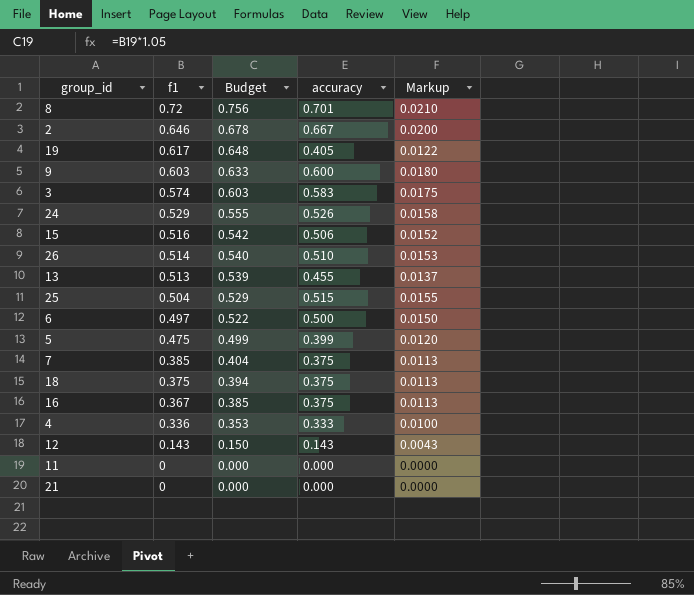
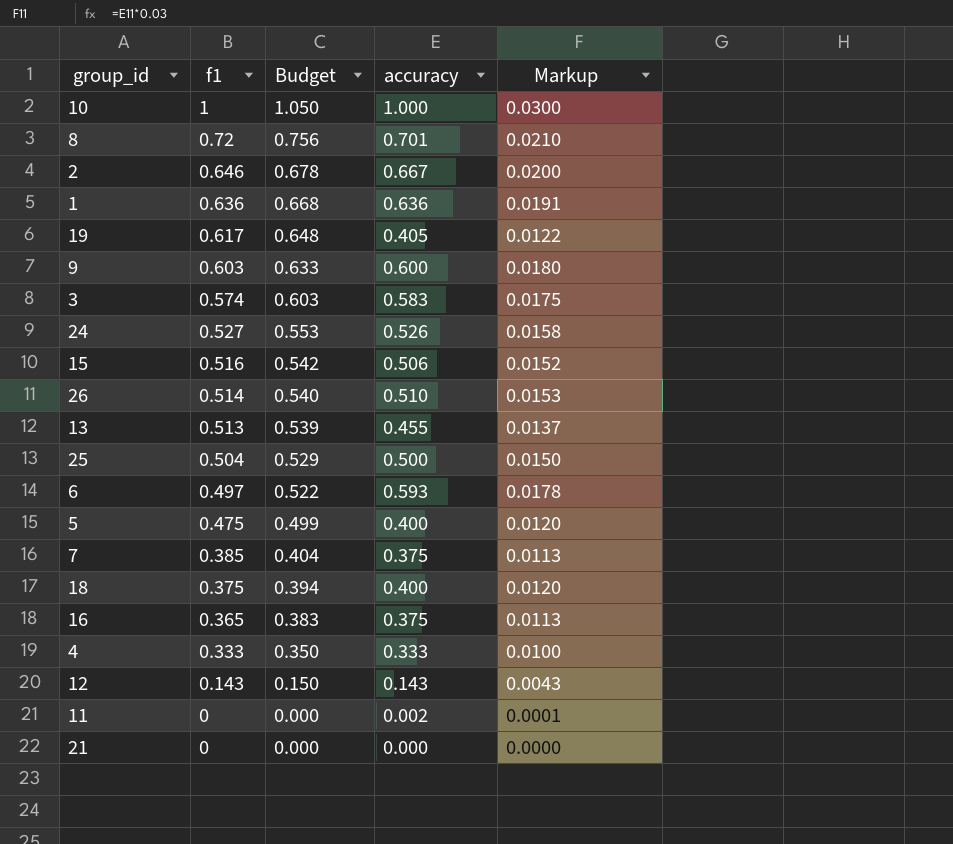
row 10: none -> 1 | 1.050 | 1.000 | 0.0300
row 1: none -> 0.636 | 0.668 | 0.636 | 0.0191
24 | f1: 0.529 -> 0.527
24 | Budget: 0.555 -> 0.553
25 | accuracy: 0.515 -> 0.500
25 | Markup: 0.0155 -> 0.0150
6 | accuracy: 0.500 -> 0.593
6 | Markup: 0.0150 -> 0.0178
5 | accuracy: 0.399 -> 0.400
18 | accuracy: 0.375 -> 0.400
18 | Markup: 0.0113 -> 0.0120
16 | f1: 0.367 -> 0.365
16 | Budget: 0.385 -> 0.383
4 | f1: 0.336 -> 0.333
4 | Budget: 0.353 -> 0.350
11 | accuracy: 0.000 -> 0.002
11 | Markup: 0.0000 -> 0.0001

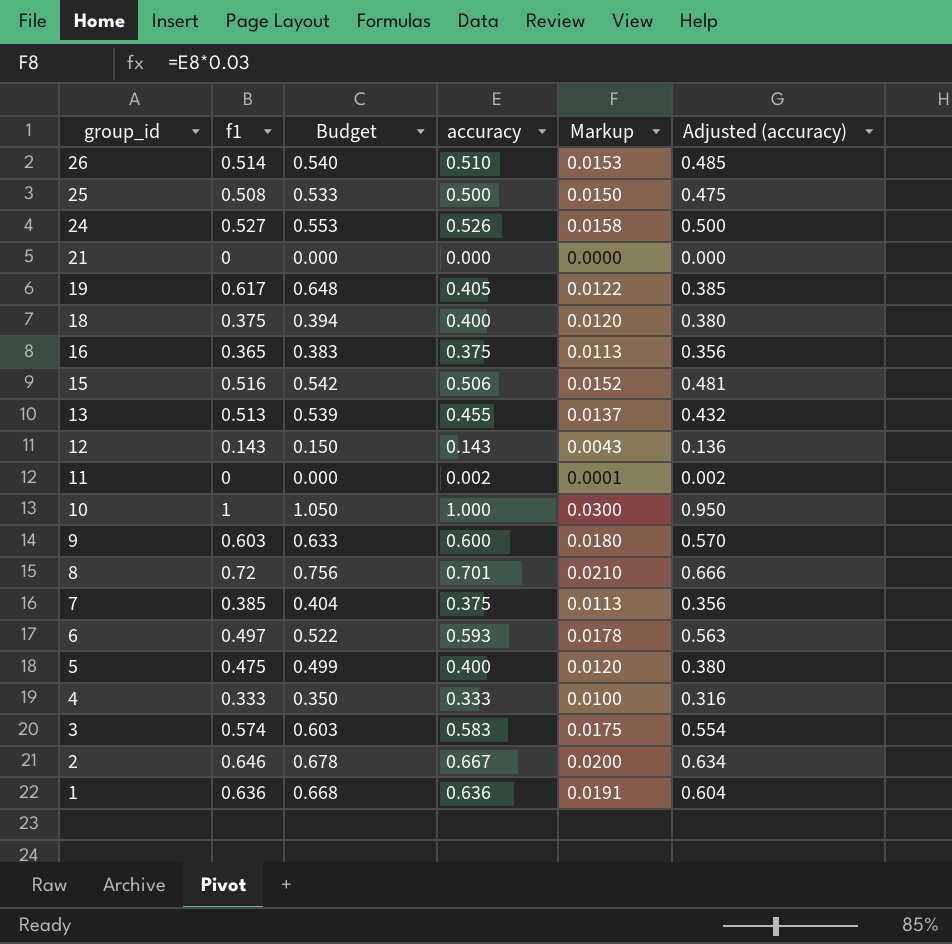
row order: f1 descending -> group_id descending
column Adjusted (accuracy) | formula: none -> [accuracy] * 0.95
25 | f1: 0.504 -> 0.508
25 | Budget: 0.529 -> 0.533

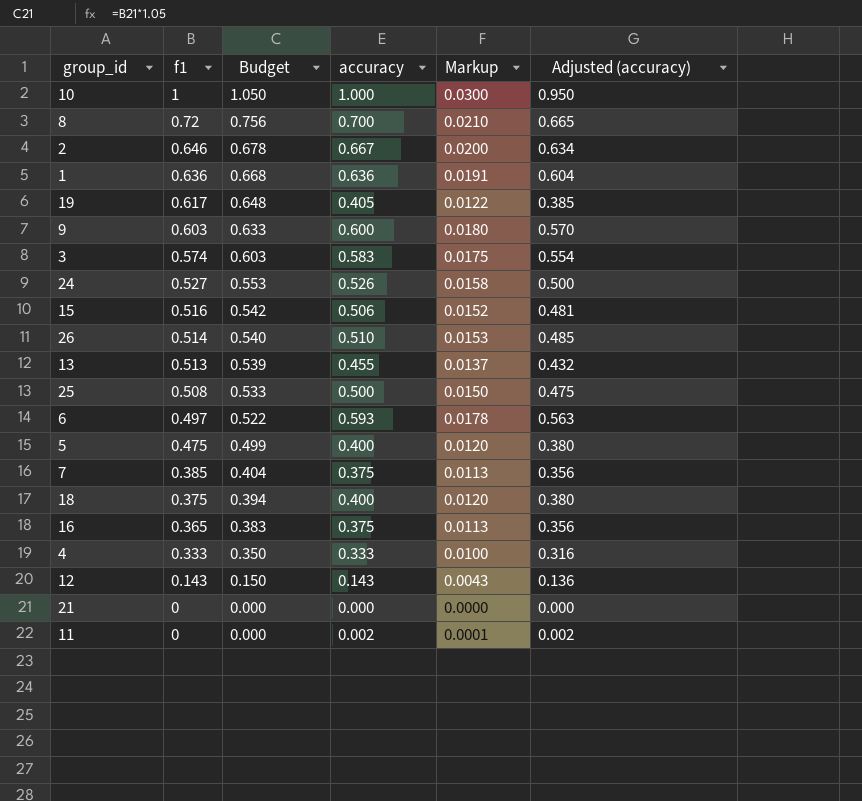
row order: group_id descending -> f1 descending
8 | accuracy: 0.701 -> 0.700
8 | Adjusted (accuracy): 0.666 -> 0.665

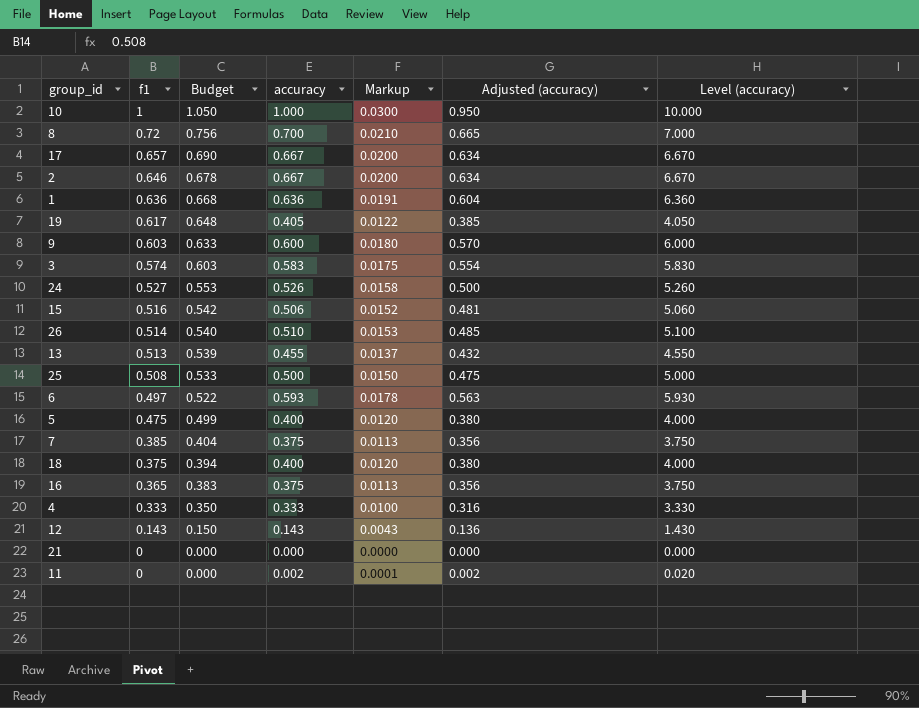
column Level (accuracy) | formula: none -> [accuracy] * 10
row 17: none -> 0.657 | 0.690 | 0.667 | 0.0200 | 0.634 | 6.670

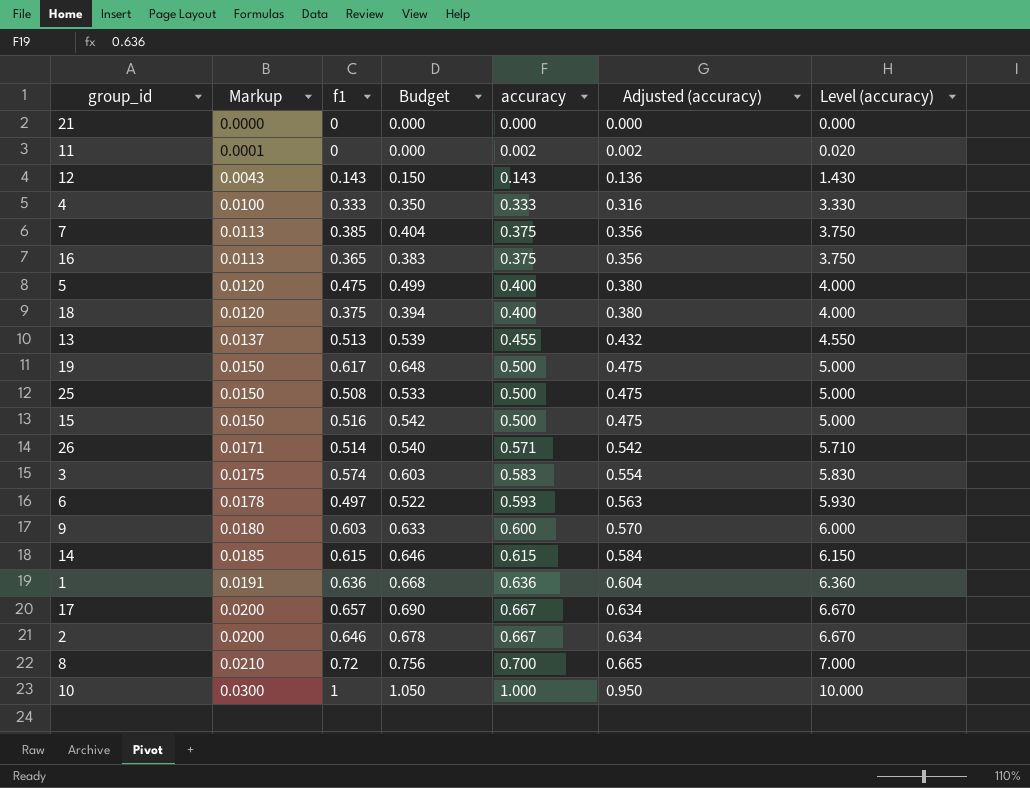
row order: f1 descending -> Markup ascending
column Markup | position: 5 -> 2
row 24: 0.527 | 0.553 | 0.526 | 0.0158 | 0.500 | 5.260 -> none
19 | Markup: 0.0122 -> 0.0150
19 | accuracy: 0.405 -> 0.500
19 | Adjusted (accuracy): 0.385 -> 0.475
19 | Level (accuracy): 4.050 -> 5.000
15 | Markup: 0.0152 -> 0.0150
15 | accuracy: 0.506 -> 0.500
15 | Adjusted (accuracy): 0.481 -> 0.475
15 | Level (accuracy): 5.060 -> 5.000
26 | Markup: 0.0153 -> 0.0171
26 | accuracy: 0.510 -> 0.571
26 | Adjusted (accuracy): 0.485 -> 0.542
26 | Level (accuracy): 5.100 -> 5.710
row 14: none -> 0.0185 | 0.615 | 0.646 | 0.615 | 0.584 | 6.150

